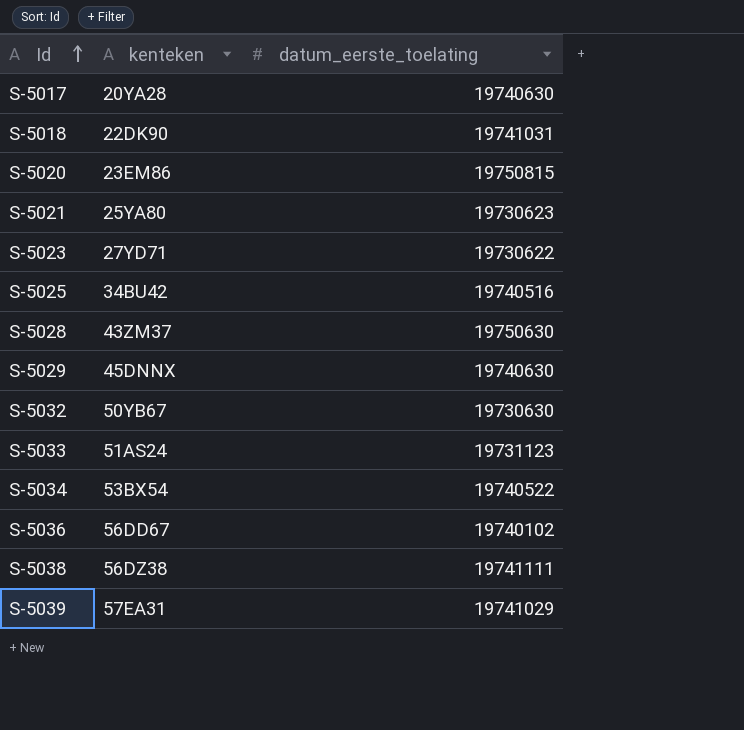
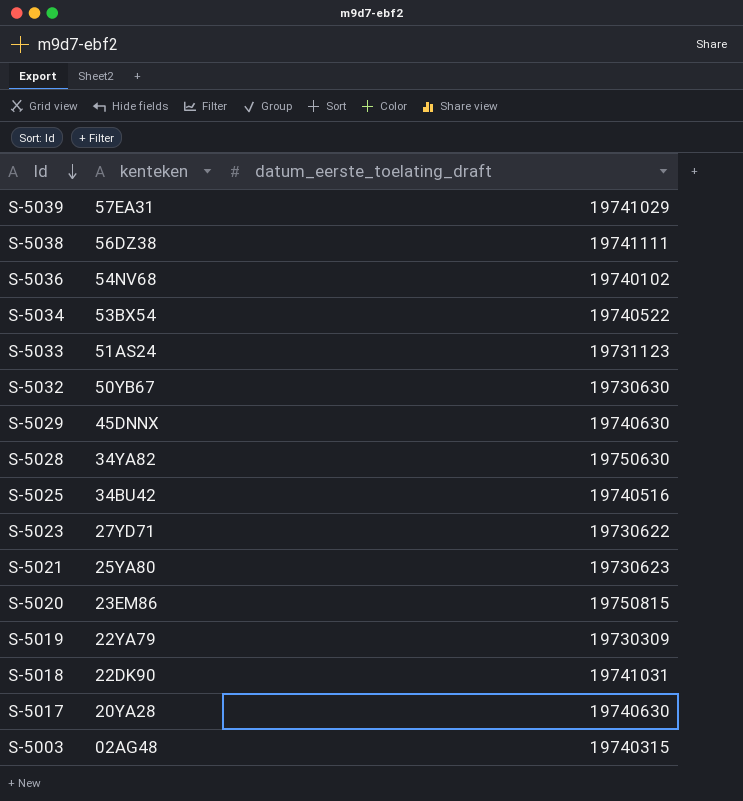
row order: Id ascending -> Id descending
column name: datum_eerste_toelating -> datum_eerste_toelating_draft
S-5036 | kenteken: 56DD67 -> 54NV68
S-5028 | kenteken: 43ZM37 -> 34YA82
row S-5019: none -> 22YA79 | 19730309
row S-5003: none -> 02AG48 | 19740315

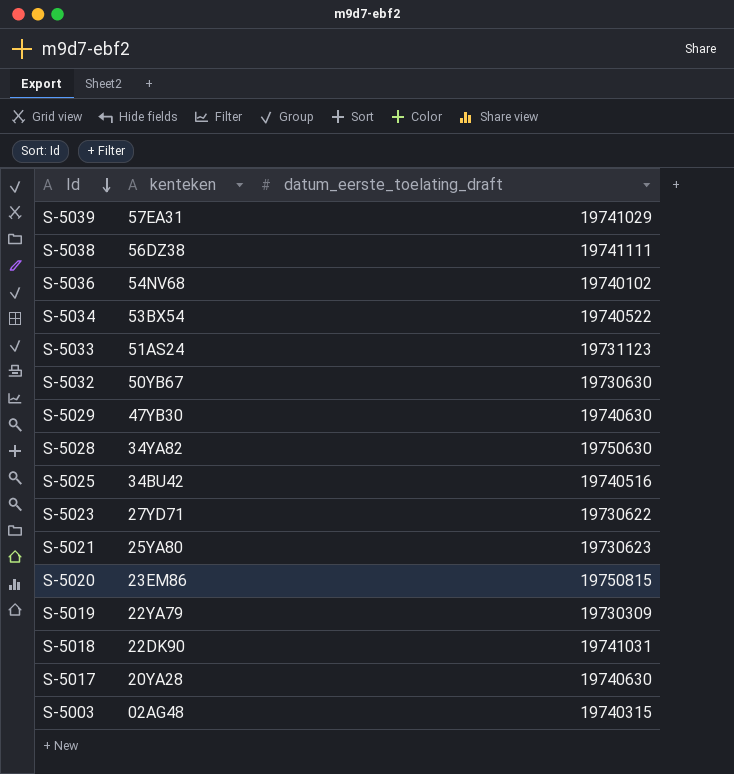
S-5029 | kenteken: 45DNNX -> 47YB30

